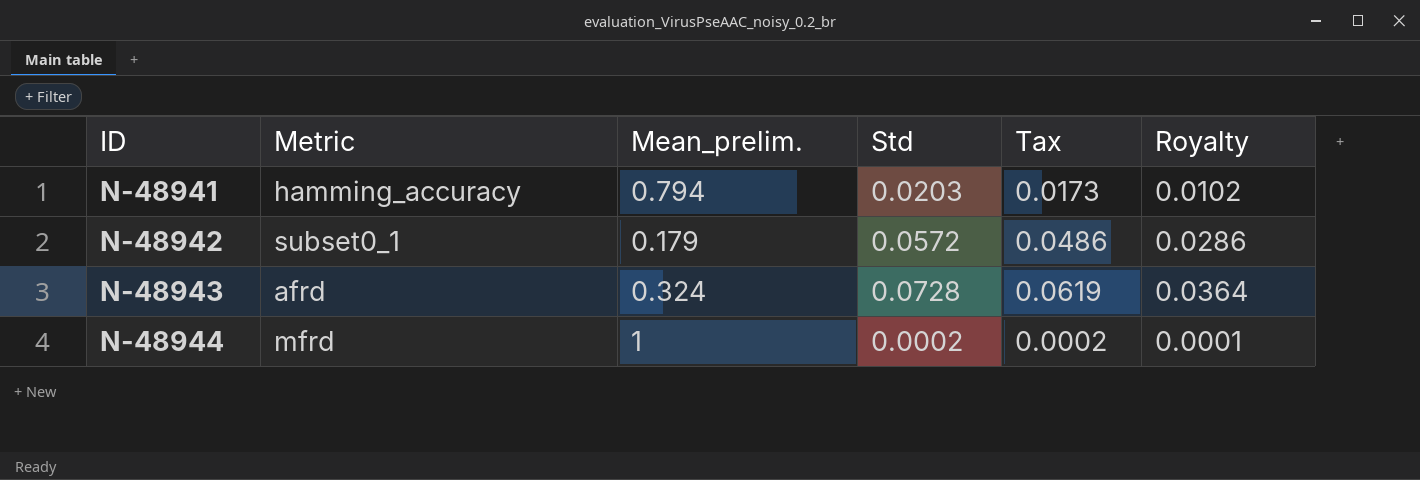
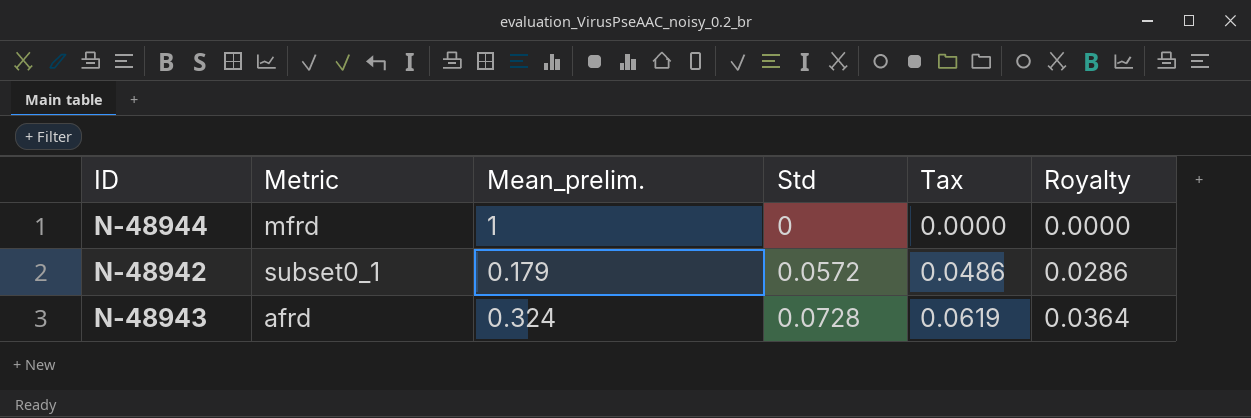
row order: ID ascending -> Std ascending
row N-48941: hamming_accuracy | 0.794 | 0.0203 | 0.0173 | 0.0102 -> none
N-48944 | Std: 0.0002 -> 0
N-48944 | Tax: 0.0002 -> 0.0000
N-48944 | Royalty: 0.0001 -> 0.0000

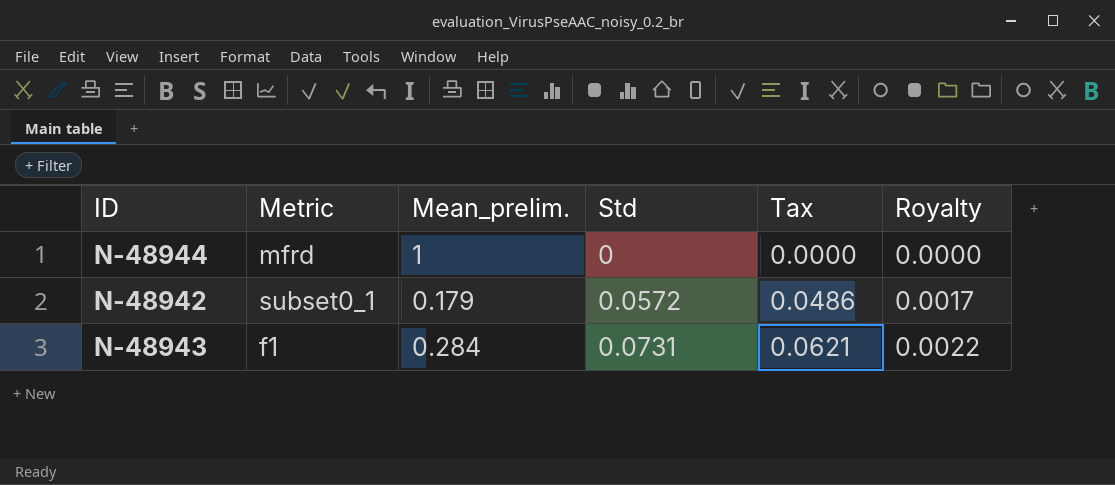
column Royalty | formula: [Std] * 0.5 -> [Std] * 0.03
N-48943 | Metric: afrd -> f1
N-48943 | Mean_prelim.: 0.324 -> 0.284
N-48943 | Std: 0.0728 -> 0.0731
N-48943 | Tax: 0.0619 -> 0.0621

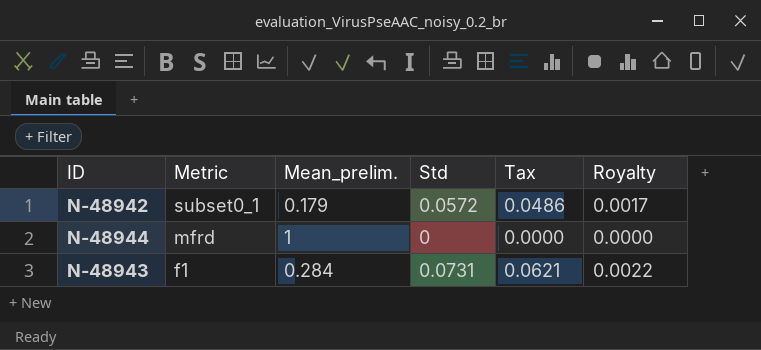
row order: Std ascending -> Metric descending

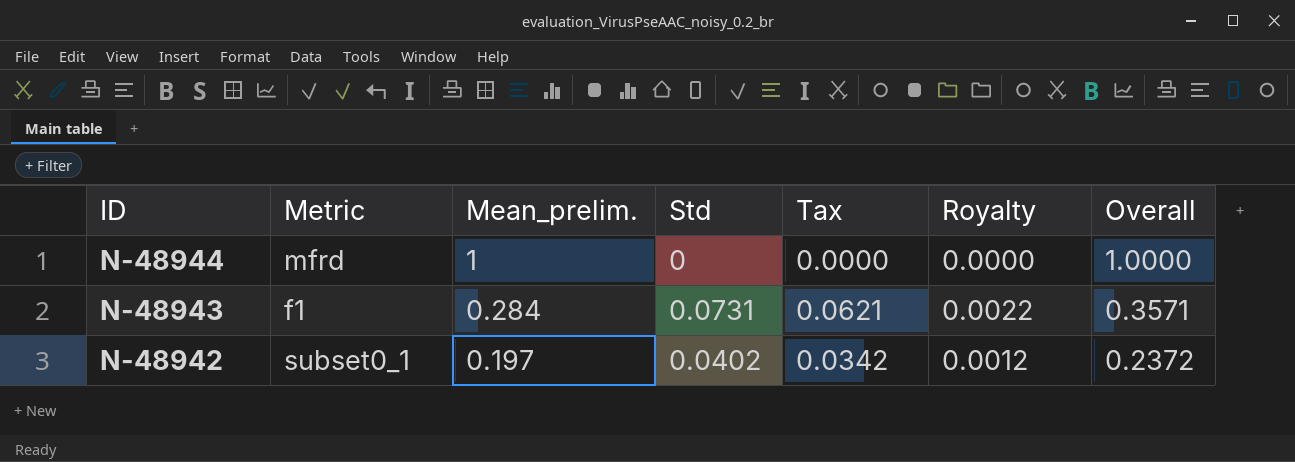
row order: Metric descending -> ID descending
column Overall | formula: none -> [Mean_prelim.] + [Std]
N-48942 | Mean_prelim.: 0.179 -> 0.197
N-48942 | Std: 0.0572 -> 0.0402
N-48942 | Tax: 0.0486 -> 0.0342
N-48942 | Royalty: 0.0017 -> 0.0012

